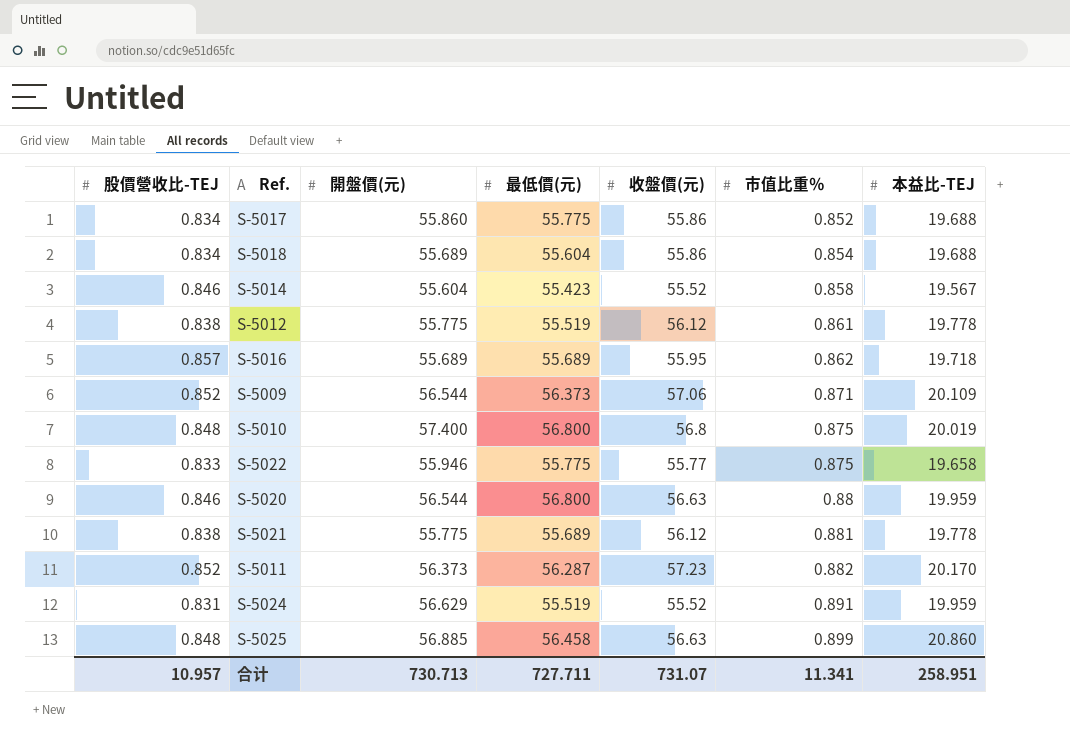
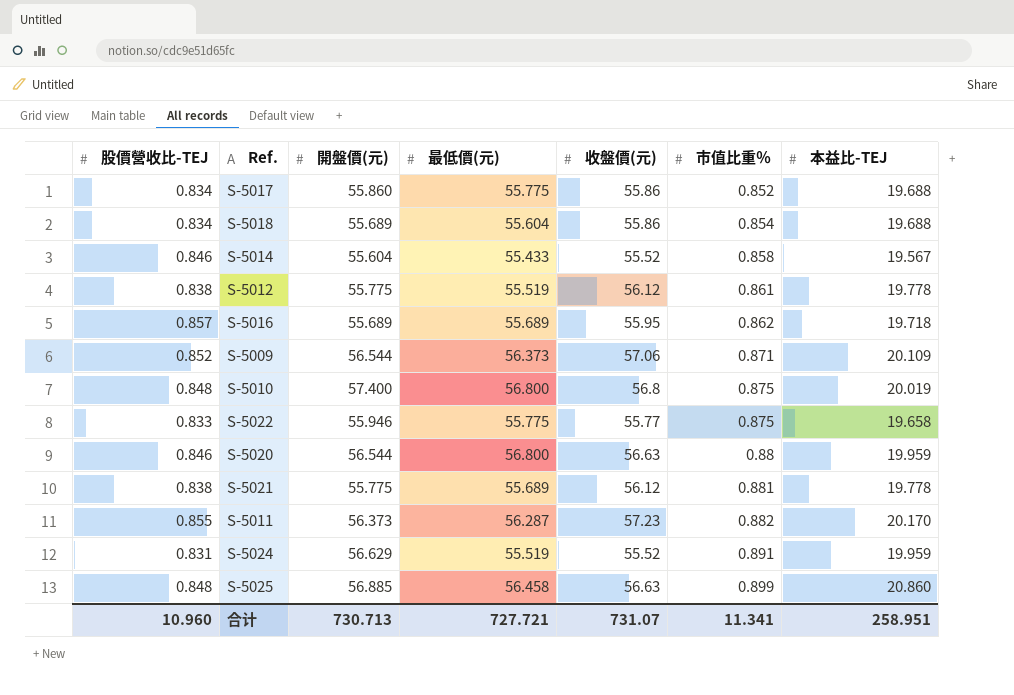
S-5014 | 最低價(元): 55.423 -> 55.433
S-5011 | 股價營收比-TEJ: 0.852 -> 0.855
合计 | 股價營收比-TEJ: 10.957 -> 10.960
合计 | 最低價(元): 727.711 -> 727.721

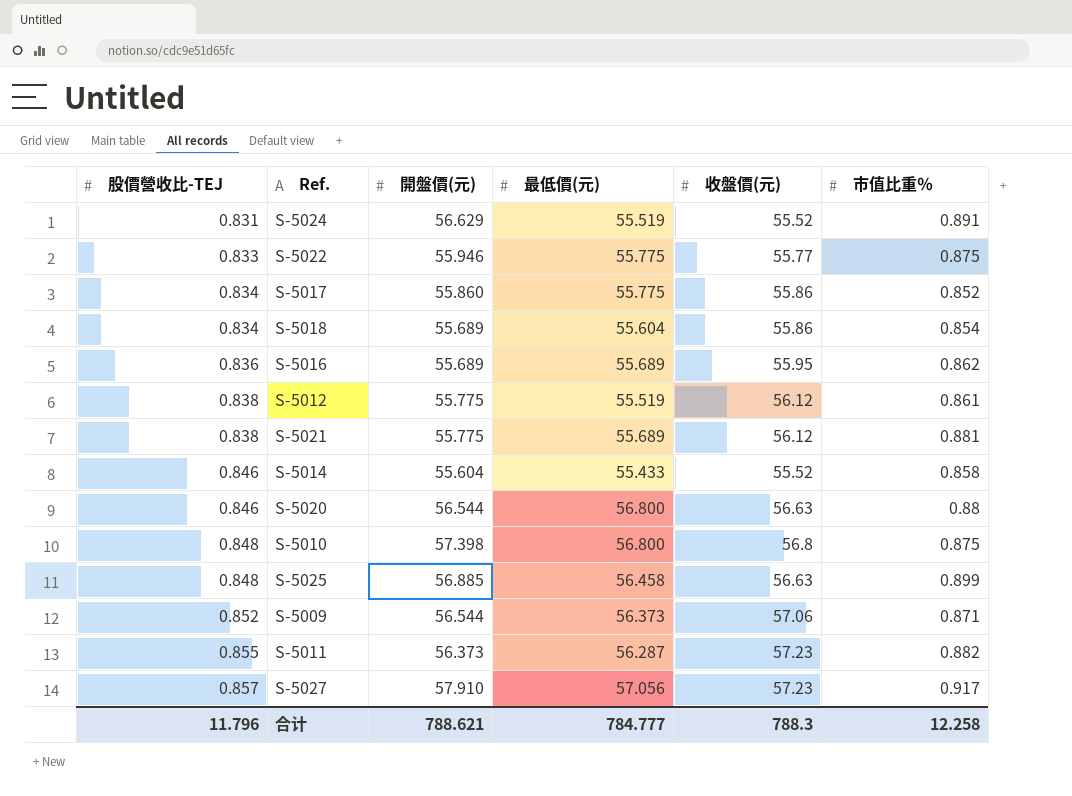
row order: 市值比重％ ascending -> 股價營收比-TEJ ascending
column 本益比-TEJ | position: 7 -> none
S-5016 | 股價營收比-TEJ: 0.857 -> 0.836
S-5010 | 開盤價(元): 57.400 -> 57.398
row S-5027: none -> 0.857 | 57.910 | 57.056 | 57.23 | 0.917
合计 | 股價營收比-TEJ: 10.960 -> 11.796
合计 | 開盤價(元): 730.713 -> 788.621
合计 | 最低價(元): 727.721 -> 784.777
合计 | 收盤價(元): 731.07 -> 788.3
合计 | 市值比重％: 11.341 -> 12.258

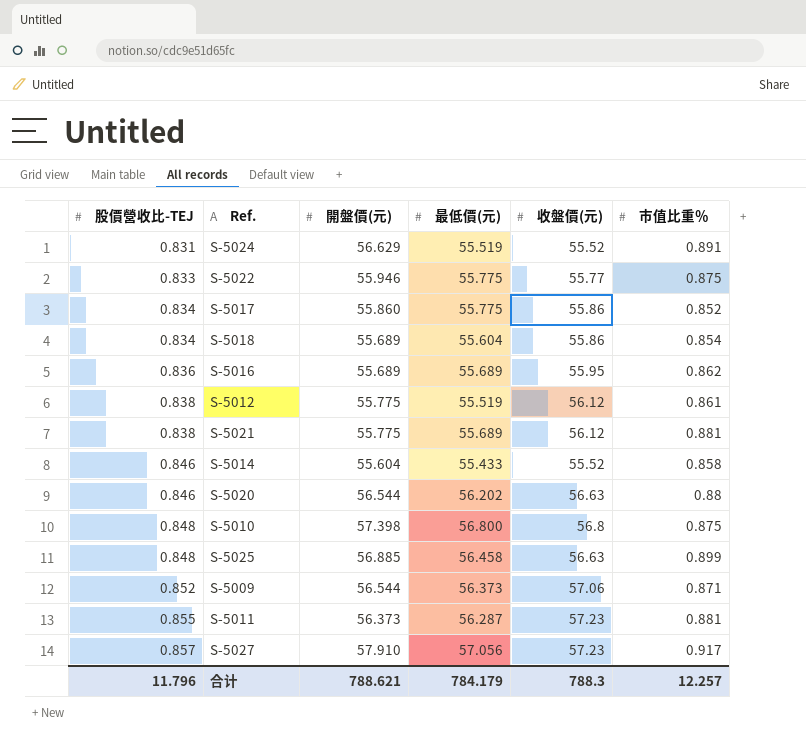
S-5020 | 最低價(元): 56.800 -> 56.202
S-5011 | 市值比重％: 0.882 -> 0.881
合计 | 最低價(元): 784.777 -> 784.179
合计 | 市值比重％: 12.258 -> 12.257

